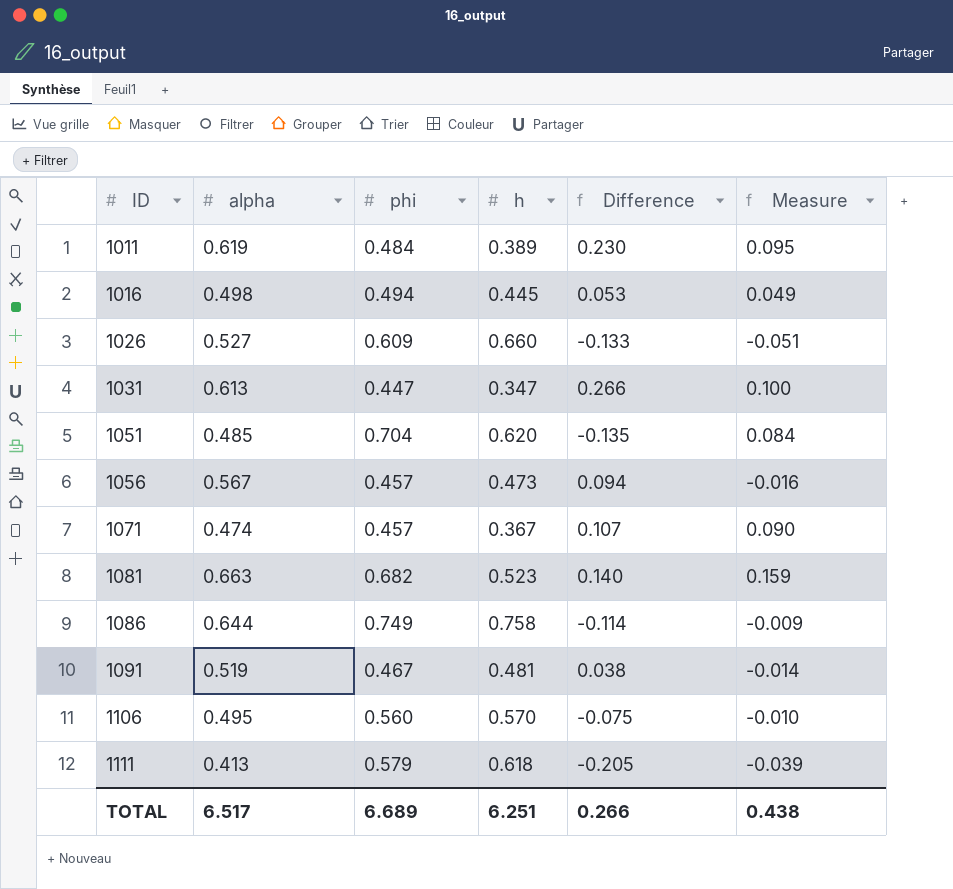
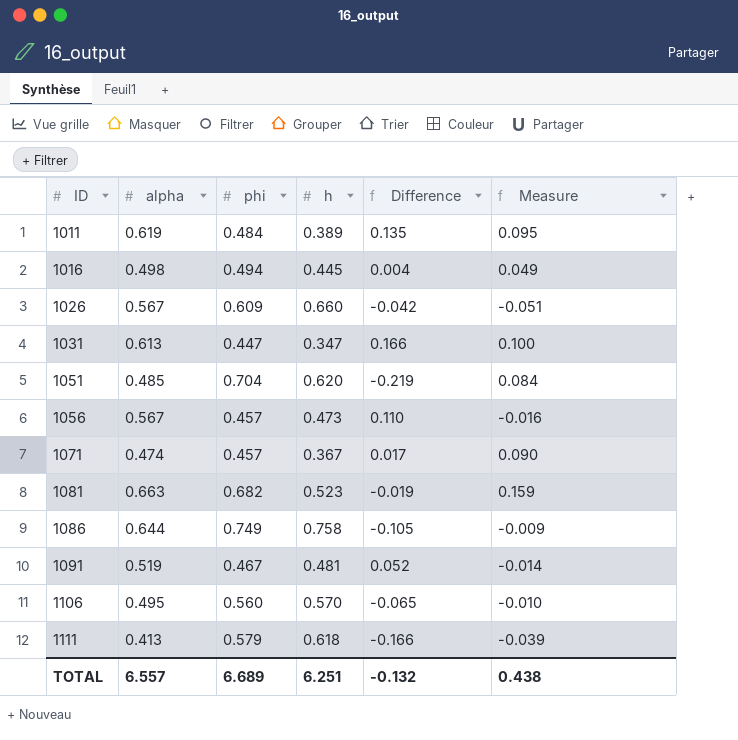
column Difference | formula: [alpha] - [h] -> [alpha] - [phi]
1026 | alpha: 0.527 -> 0.567
TOTAL | alpha: 6.517 -> 6.557
TOTAL | Difference: 0.266 -> -0.132

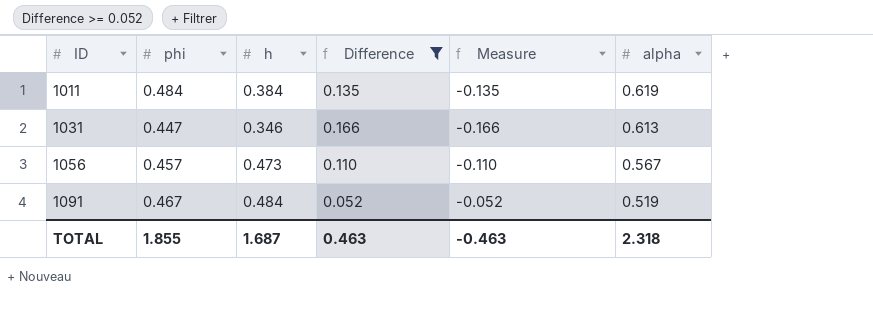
filter: none -> Difference >= 0.052
column Measure | formula: [phi] - [h] -> [phi] - [alpha]
column alpha | position: 2 -> 6
1011 | h: 0.389 -> 0.384
1031 | h: 0.347 -> 0.346
1091 | h: 0.481 -> 0.484
TOTAL | phi: 6.689 -> 1.855
TOTAL | h: 6.251 -> 1.687
TOTAL | Difference: -0.132 -> 0.463
TOTAL | Measure: 0.438 -> -0.463
TOTAL | alpha: 6.557 -> 2.318

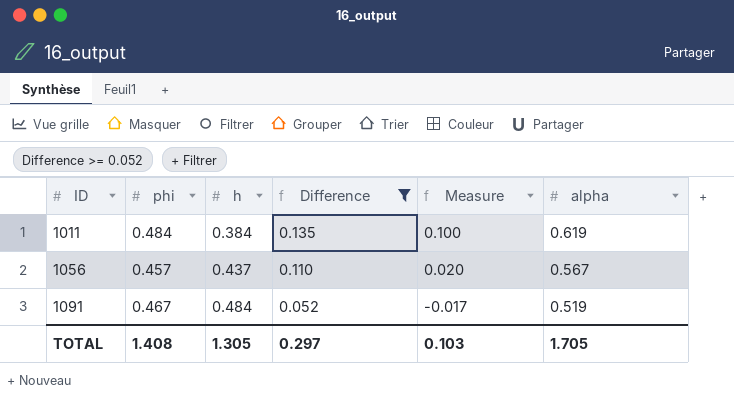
column Measure | formula: [phi] - [alpha] -> [phi] - [h]
row 1031: 0.447 | 0.346 | 0.166 | -0.166 | 0.613 -> none
1056 | h: 0.473 -> 0.437
TOTAL | phi: 1.855 -> 1.408
TOTAL | h: 1.687 -> 1.305
TOTAL | Difference: 0.463 -> 0.297
TOTAL | Measure: -0.463 -> 0.103
TOTAL | alpha: 2.318 -> 1.705

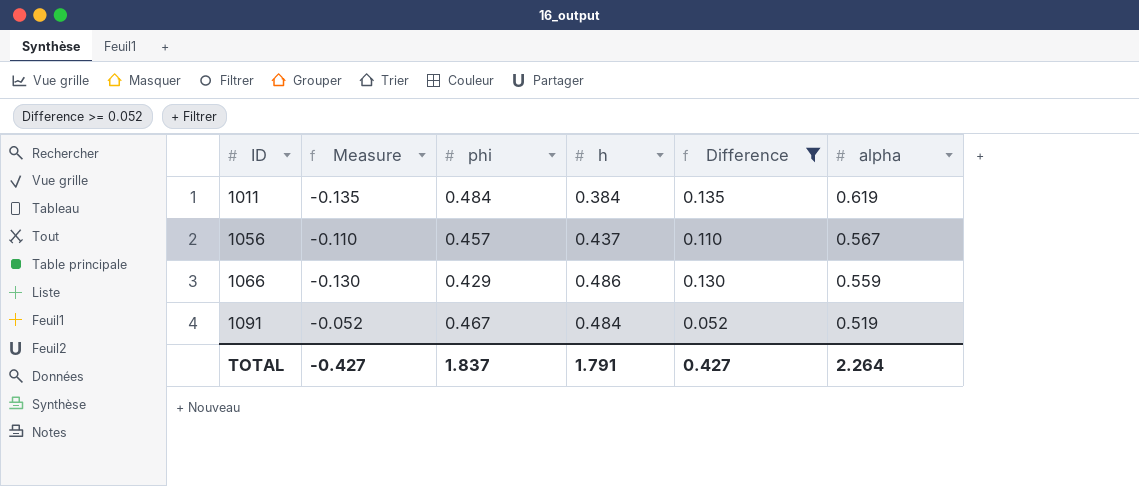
column Measure | formula: [phi] - [h] -> [phi] - [alpha]
column Measure | position: 5 -> 2
row 1066: none -> -0.130 | 0.429 | 0.486 | 0.130 | 0.559
TOTAL | Measure: 0.103 -> -0.427
TOTAL | phi: 1.408 -> 1.837
TOTAL | h: 1.305 -> 1.791
TOTAL | Difference: 0.297 -> 0.427
TOTAL | alpha: 1.705 -> 2.264

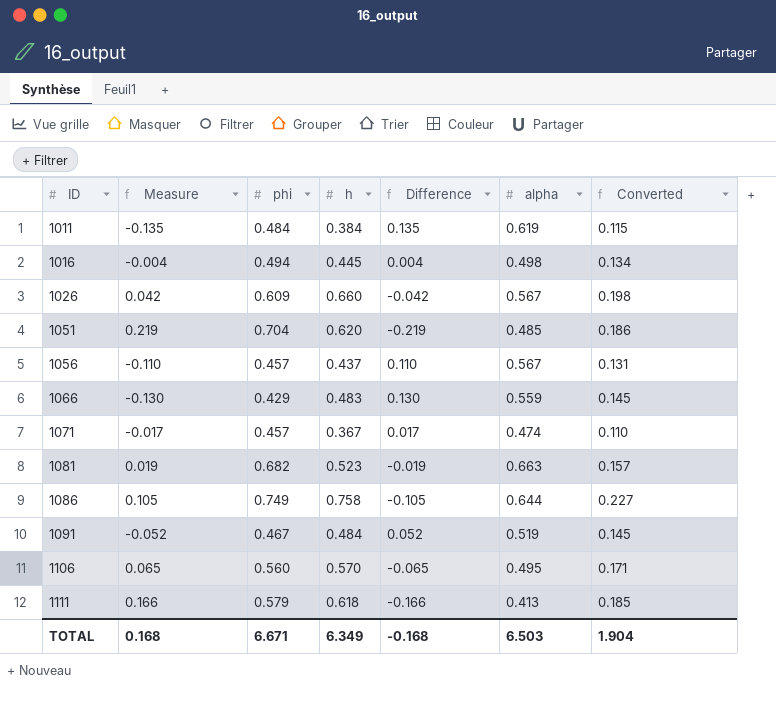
filter: Difference >= 0.052 -> none
column Converted | formula: none -> [h] * 0.3
1066 | h: 0.486 -> 0.483
TOTAL | Measure: -0.427 -> 0.168
TOTAL | phi: 1.837 -> 6.671
TOTAL | h: 1.791 -> 6.349
TOTAL | Difference: 0.427 -> -0.168
TOTAL | alpha: 2.264 -> 6.503

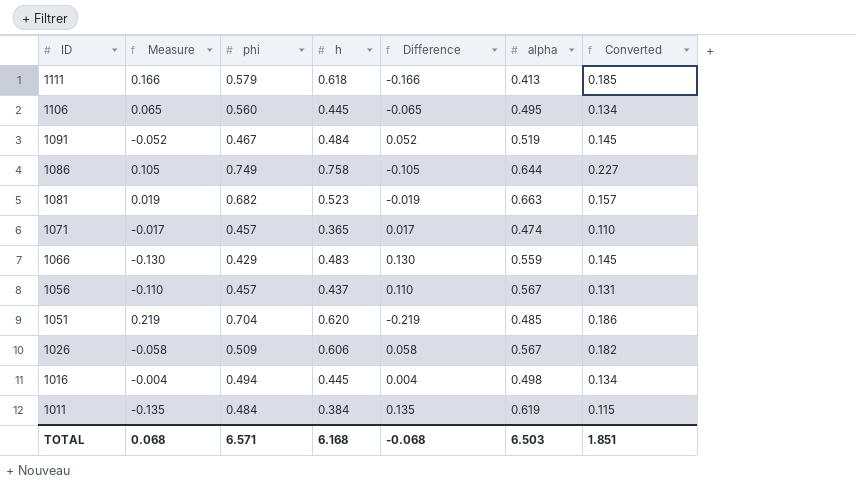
row order: ID ascending -> ID descending
1106 | h: 0.570 -> 0.445
1106 | Converted: 0.171 -> 0.134
1071 | h: 0.367 -> 0.365
1026 | Measure: 0.042 -> -0.058
1026 | phi: 0.609 -> 0.509
1026 | h: 0.660 -> 0.606
1026 | Difference: -0.042 -> 0.058
1026 | Converted: 0.198 -> 0.182
TOTAL | Measure: 0.168 -> 0.068
TOTAL | phi: 6.671 -> 6.571
TOTAL | h: 6.349 -> 6.168
TOTAL | Difference: -0.168 -> -0.068
TOTAL | Converted: 1.904 -> 1.851

